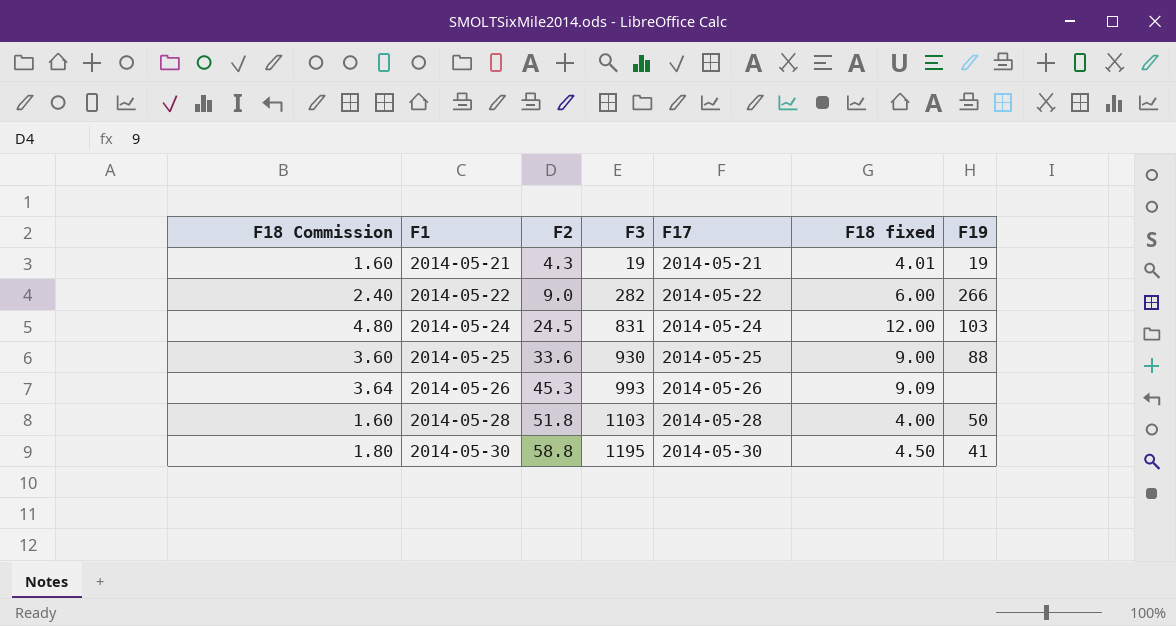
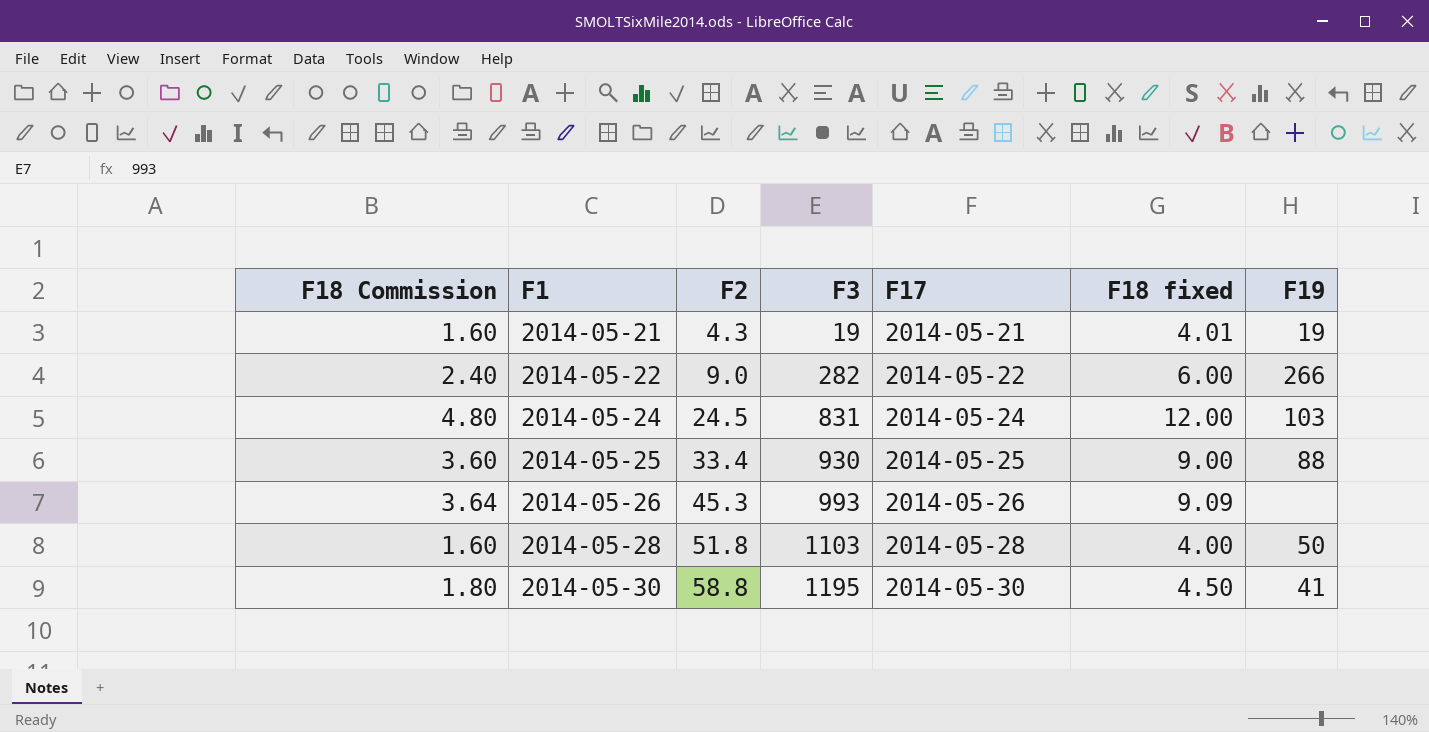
2014-05-25 | F2: 33.6 -> 33.4

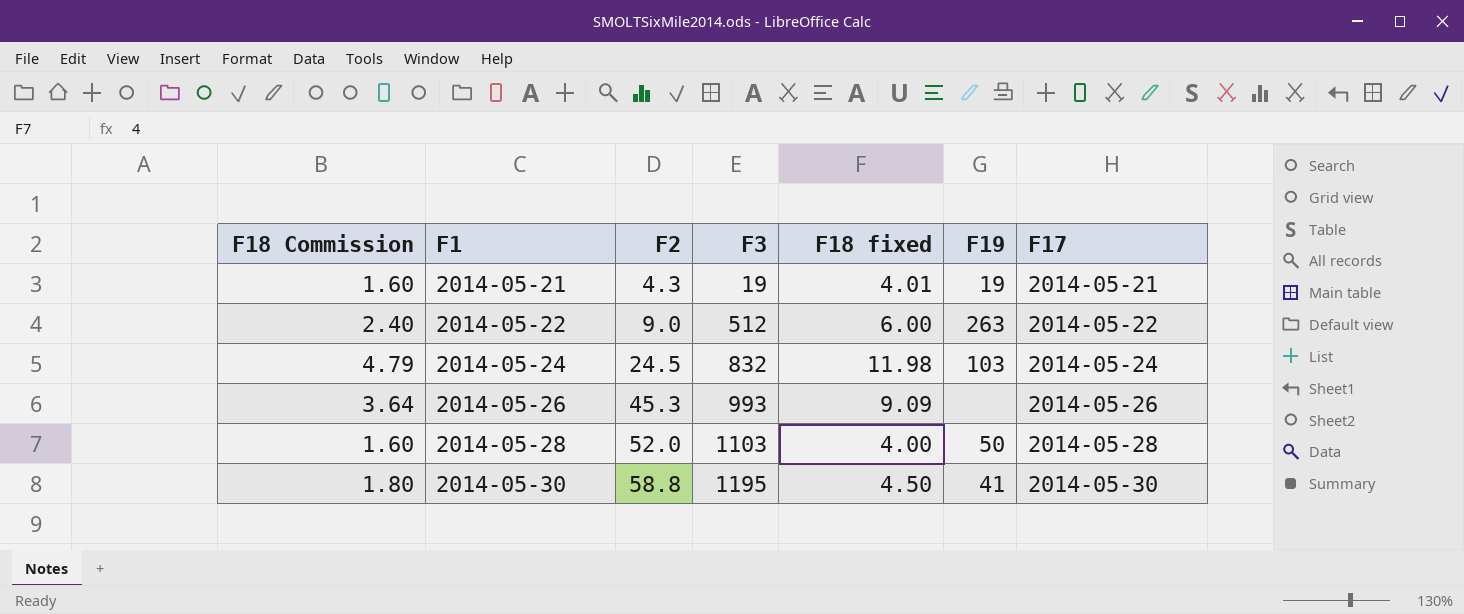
column F17 | position: 5 -> 7
row 2014-05-25: 3.60 | 33.4 | 930 | 2014-05-25 | 9.00 | 88 -> none
2014-05-22 | F3: 282 -> 512
2014-05-22 | F19: 266 -> 263
2014-05-24 | F18 Commission: 4.80 -> 4.79
2014-05-24 | F3: 831 -> 832
2014-05-24 | F18 fixed: 12.00 -> 11.98
2014-05-28 | F2: 51.8 -> 52.0

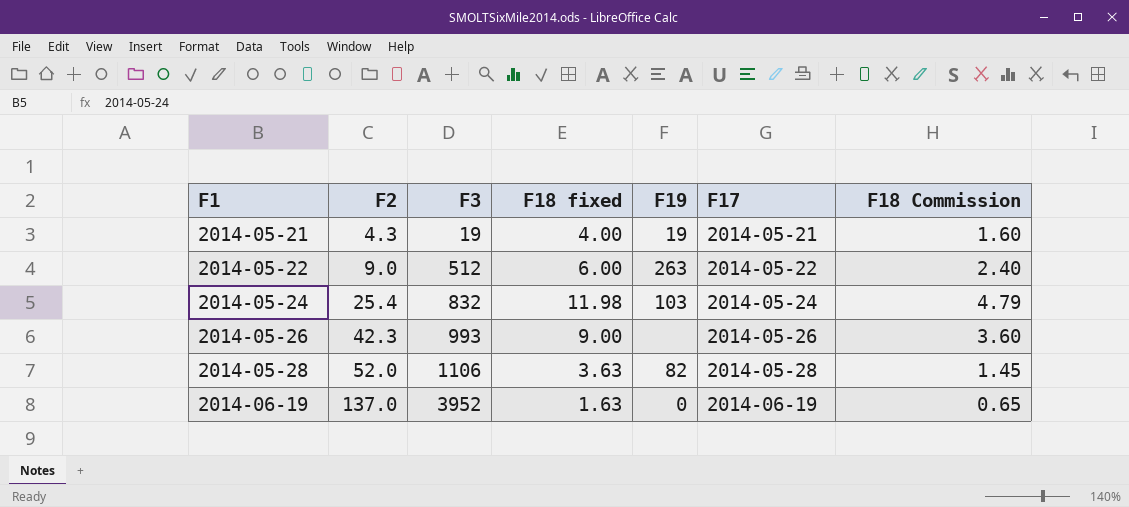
column F18 Commission | position: 1 -> 7
row 2014-05-30: 1.80 | 58.8 | 1195 | 4.50 | 41 | 2014-05-30 -> none
2014-05-21 | F18 fixed: 4.01 -> 4.00
2014-05-24 | F2: 24.5 -> 25.4
2014-05-26 | F2: 45.3 -> 42.3
2014-05-26 | F18 fixed: 9.09 -> 9.00
2014-05-26 | F18 Commission: 3.64 -> 3.60
2014-05-28 | F3: 1103 -> 1106
2014-05-28 | F18 fixed: 4.00 -> 3.63
2014-05-28 | F19: 50 -> 82
2014-05-28 | F18 Commission: 1.60 -> 1.45
row 2014-06-19: none -> 137.0 | 3952 | 1.63 | 0 | 2014-06-19 | 0.65

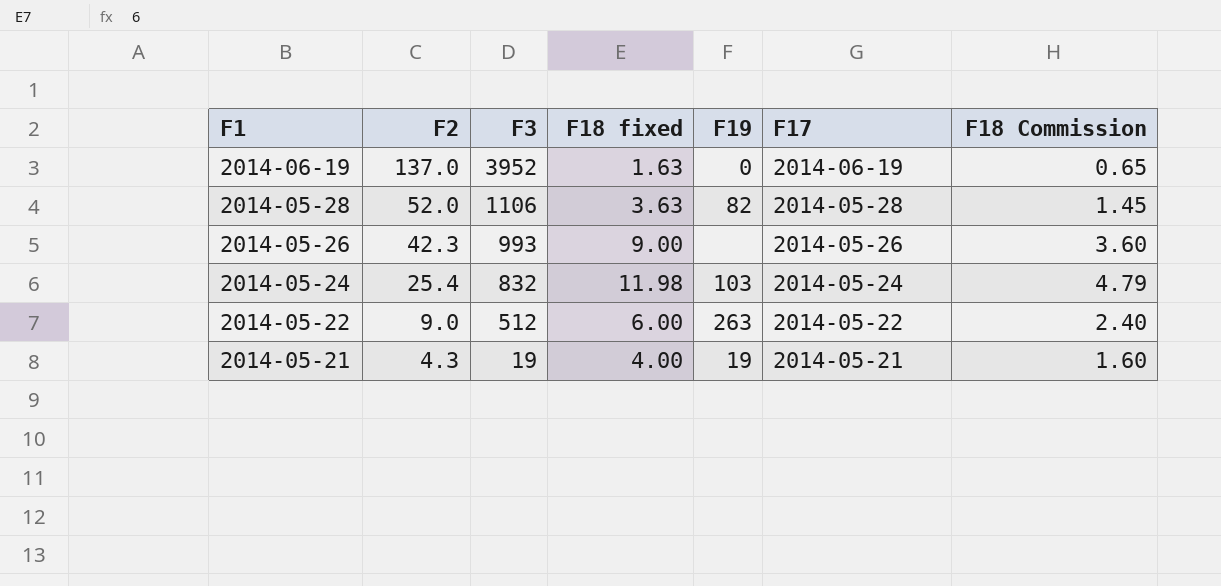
row order: F1 ascending -> F1 descending

